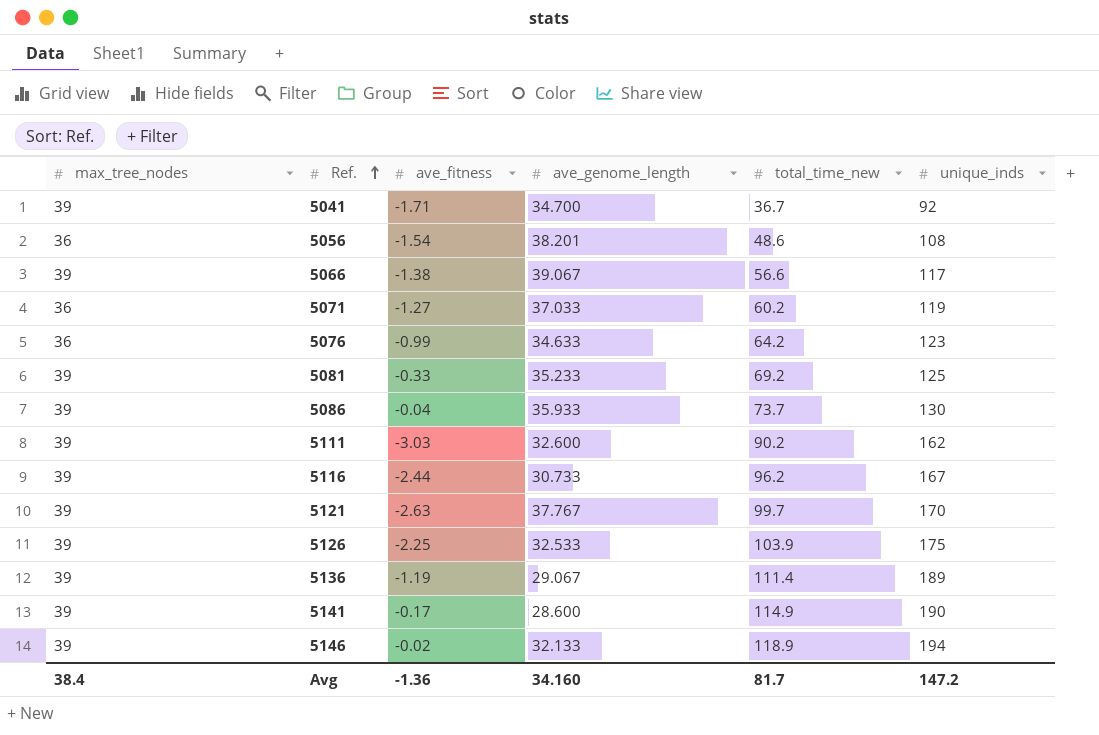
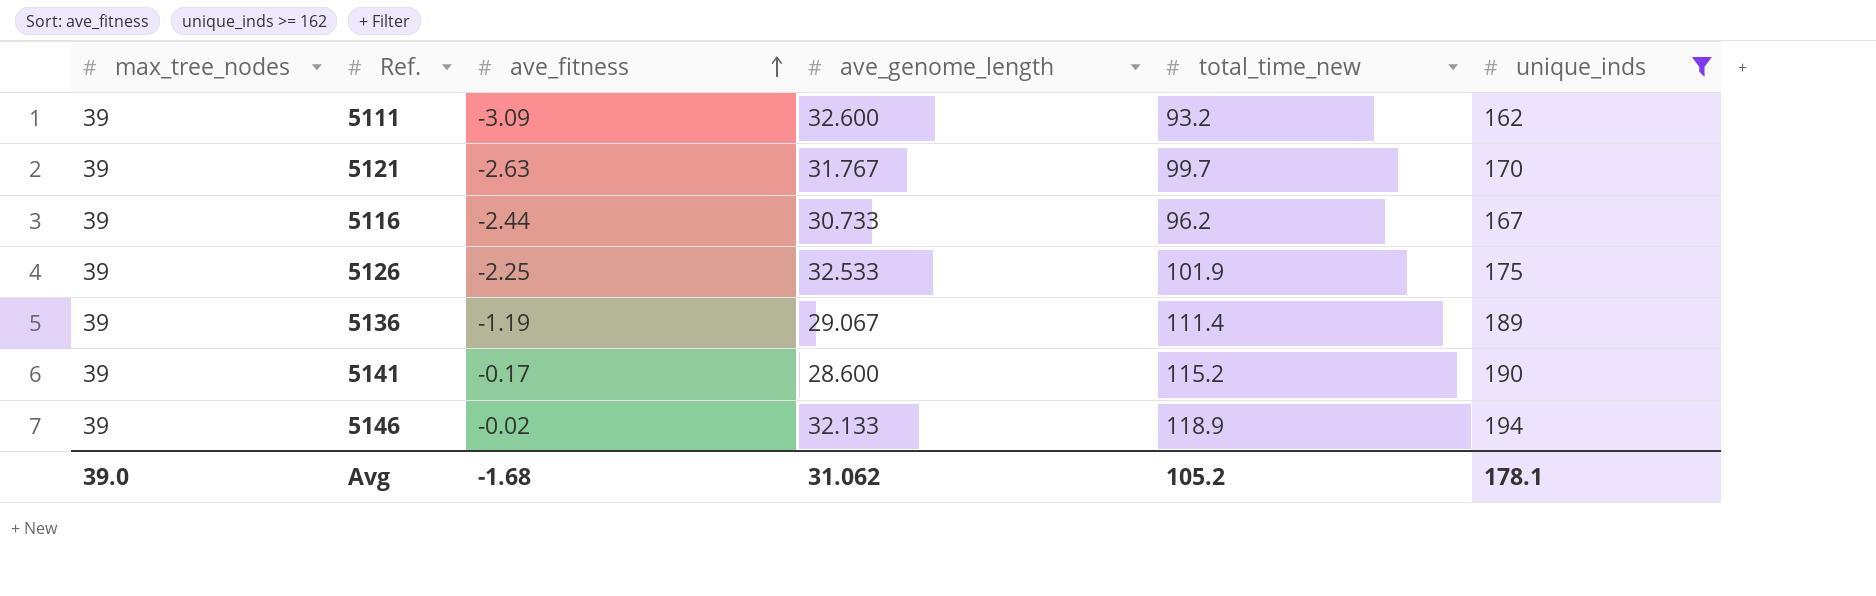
filter: none -> unique_inds >= 162
row order: Ref. ascending -> ave_fitness ascending
5111 | ave_fitness: -3.03 -> -3.09
5111 | total_time_new: 90.2 -> 93.2
5121 | ave_genome_length: 37.767 -> 31.767
5126 | total_time_new: 103.9 -> 101.9
5141 | total_time_new: 114.9 -> 115.2
Avg | max_tree_nodes: 38.4 -> 39.0
Avg | ave_fitness: -1.36 -> -1.68
Avg | ave_genome_length: 34.160 -> 31.062
Avg | total_time_new: 81.7 -> 105.2
Avg | unique_inds: 147.2 -> 178.1

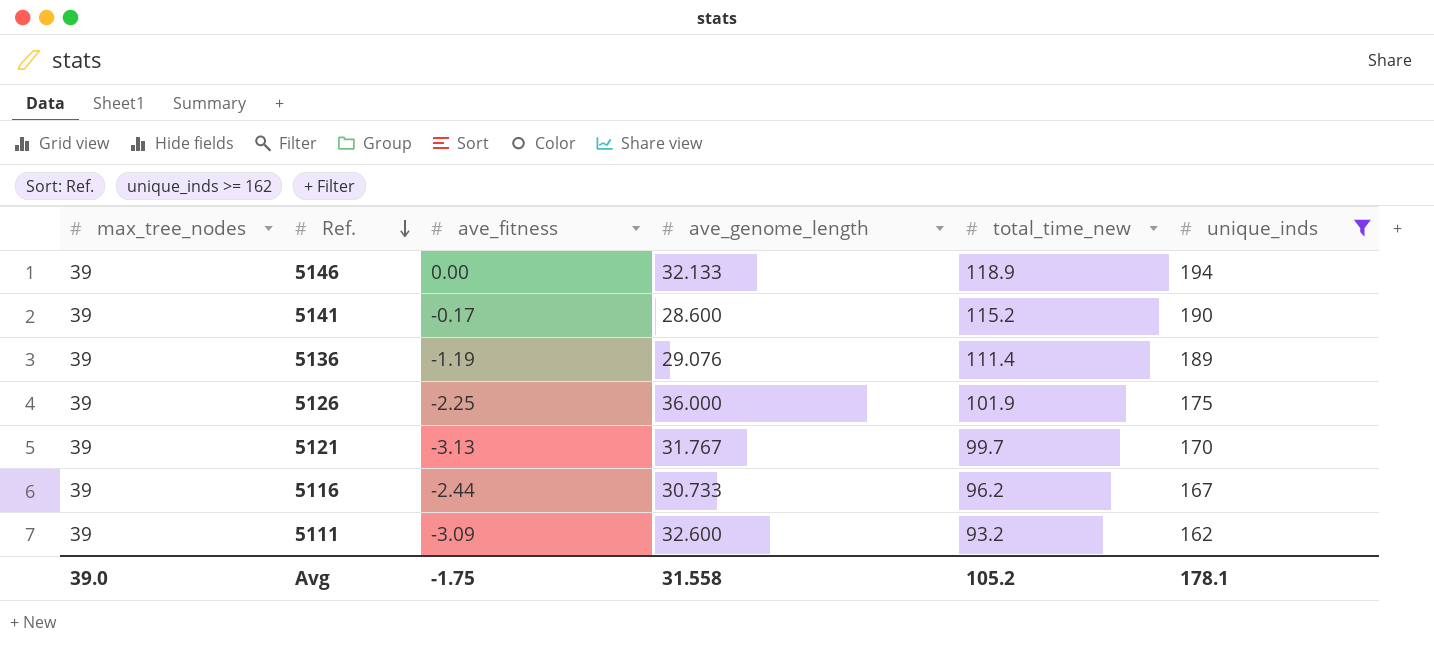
row order: ave_fitness ascending -> Ref. descending
5146 | ave_fitness: -0.02 -> 0.00
5136 | ave_genome_length: 29.067 -> 29.076
5126 | ave_genome_length: 32.533 -> 36.000
5121 | ave_fitness: -2.63 -> -3.13
Avg | ave_fitness: -1.68 -> -1.75
Avg | ave_genome_length: 31.062 -> 31.558

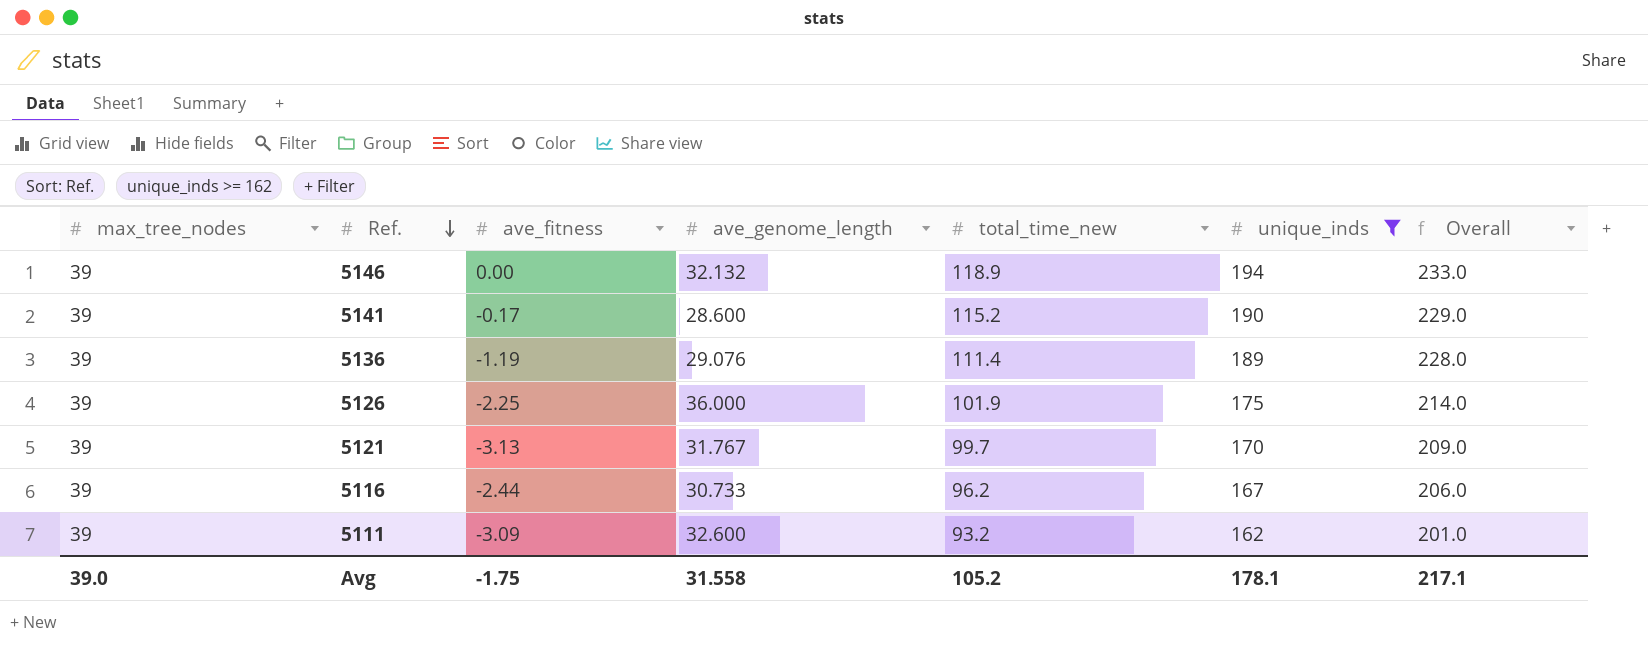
column Overall | formula: none -> [max_tree_nodes] + [unique_inds]
5146 | ave_genome_length: 32.133 -> 32.132

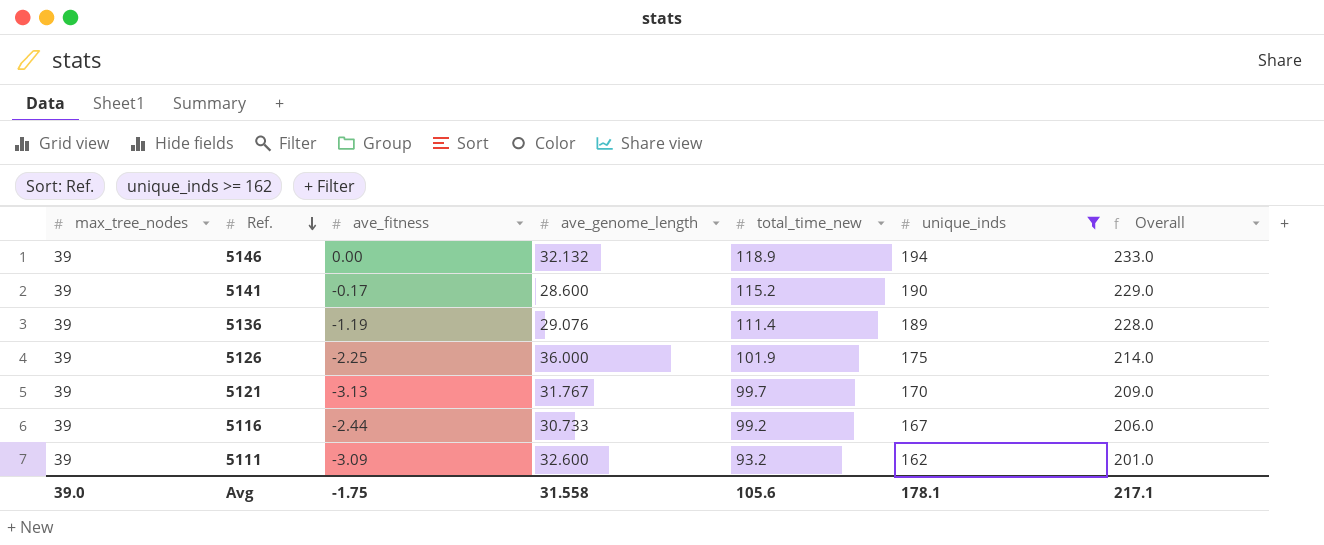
5116 | total_time_new: 96.2 -> 99.2
Avg | total_time_new: 105.2 -> 105.6

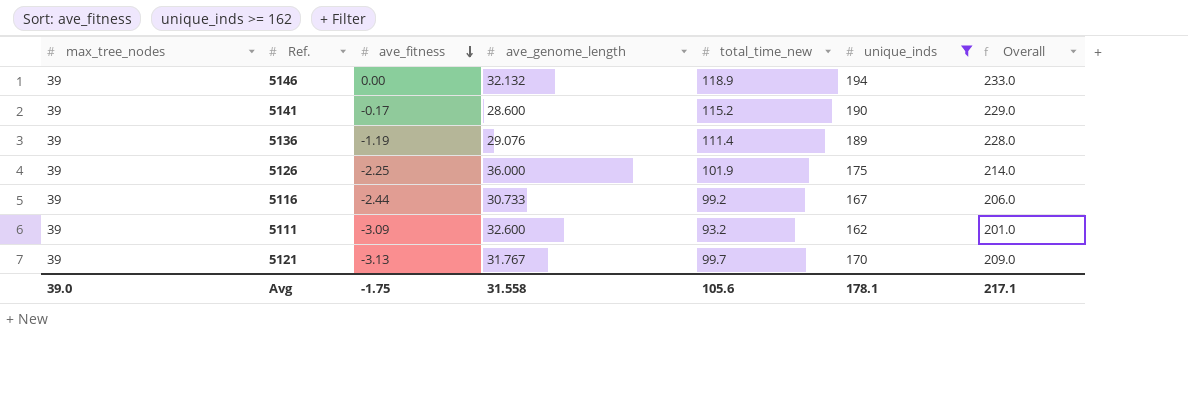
row order: Ref. descending -> ave_fitness descending

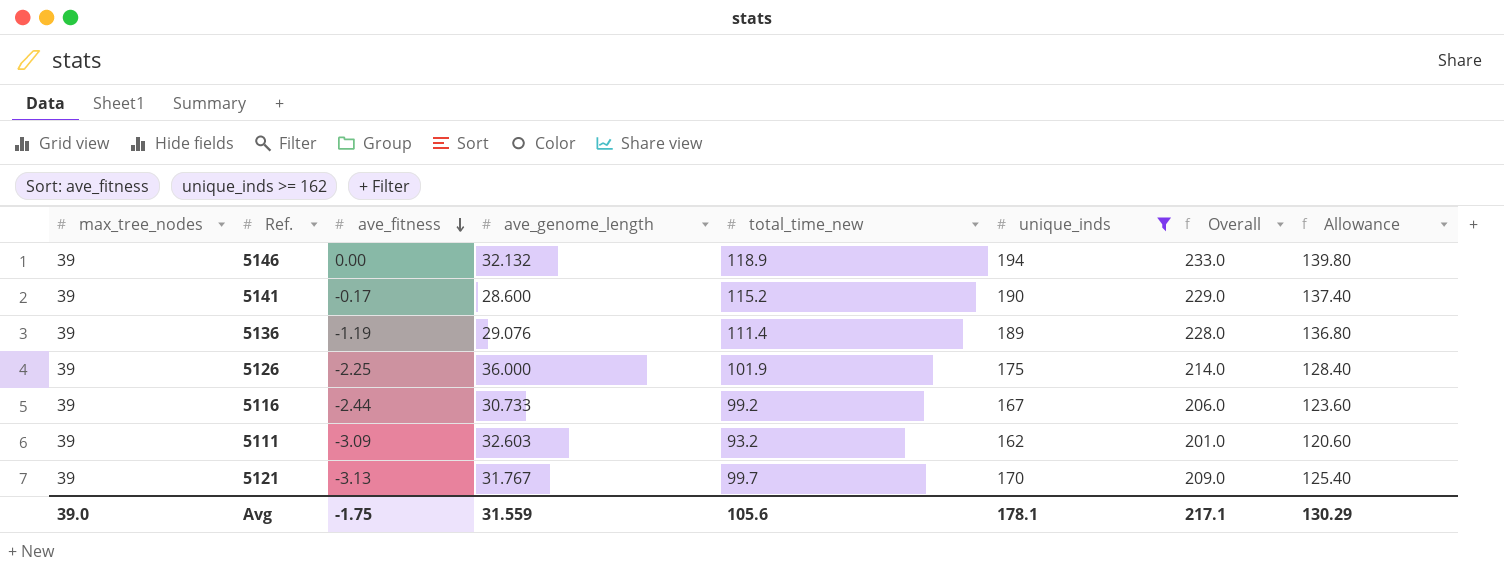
column Allowance | formula: none -> [Overall] * 0.6
5111 | ave_genome_length: 32.600 -> 32.603
Avg | ave_genome_length: 31.558 -> 31.559

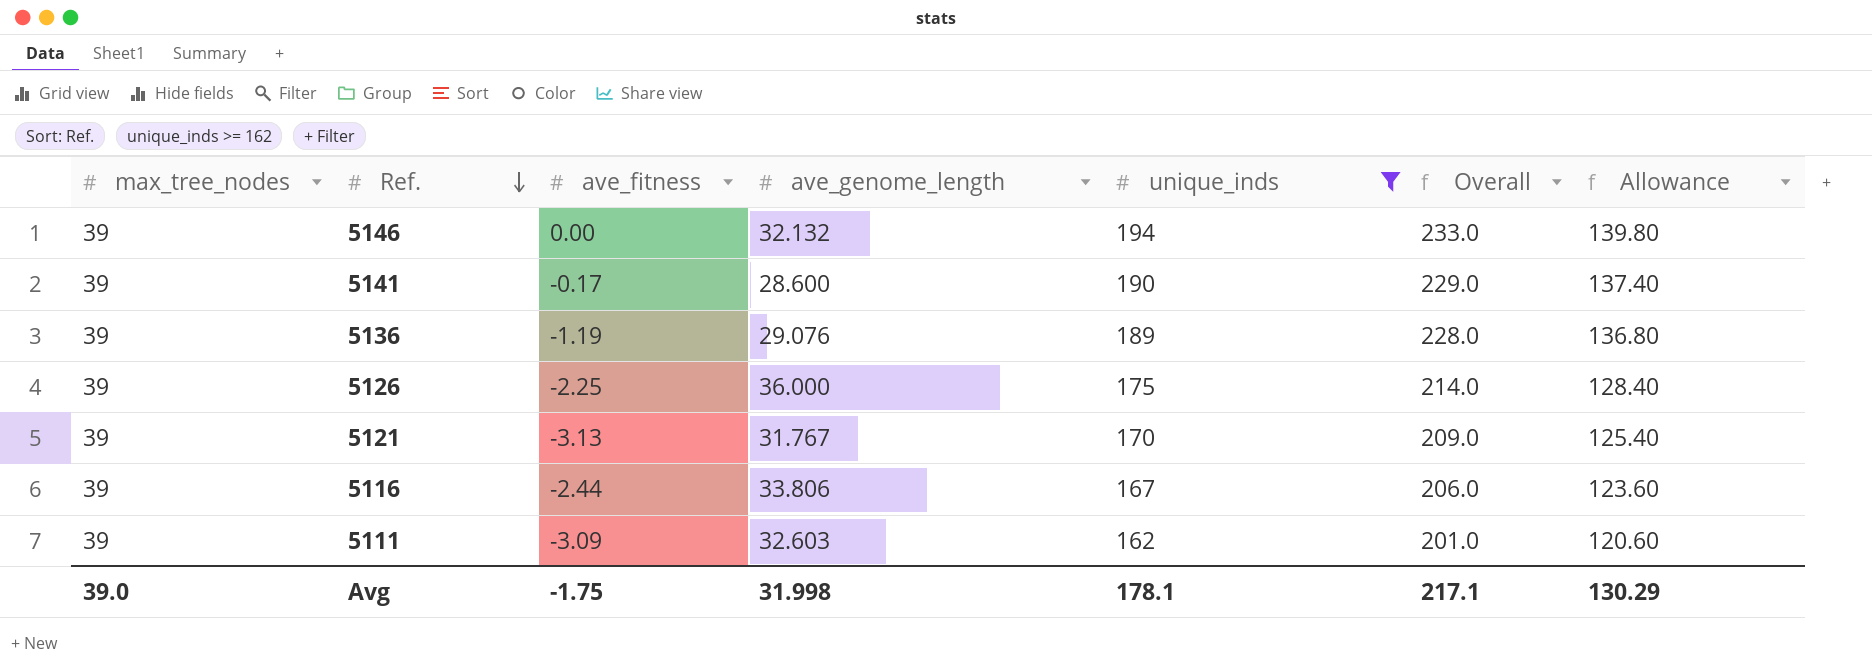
row order: ave_fitness descending -> Ref. descending
column total_time_new | position: 5 -> none
5116 | ave_genome_length: 30.733 -> 33.806
Avg | ave_genome_length: 31.559 -> 31.998

